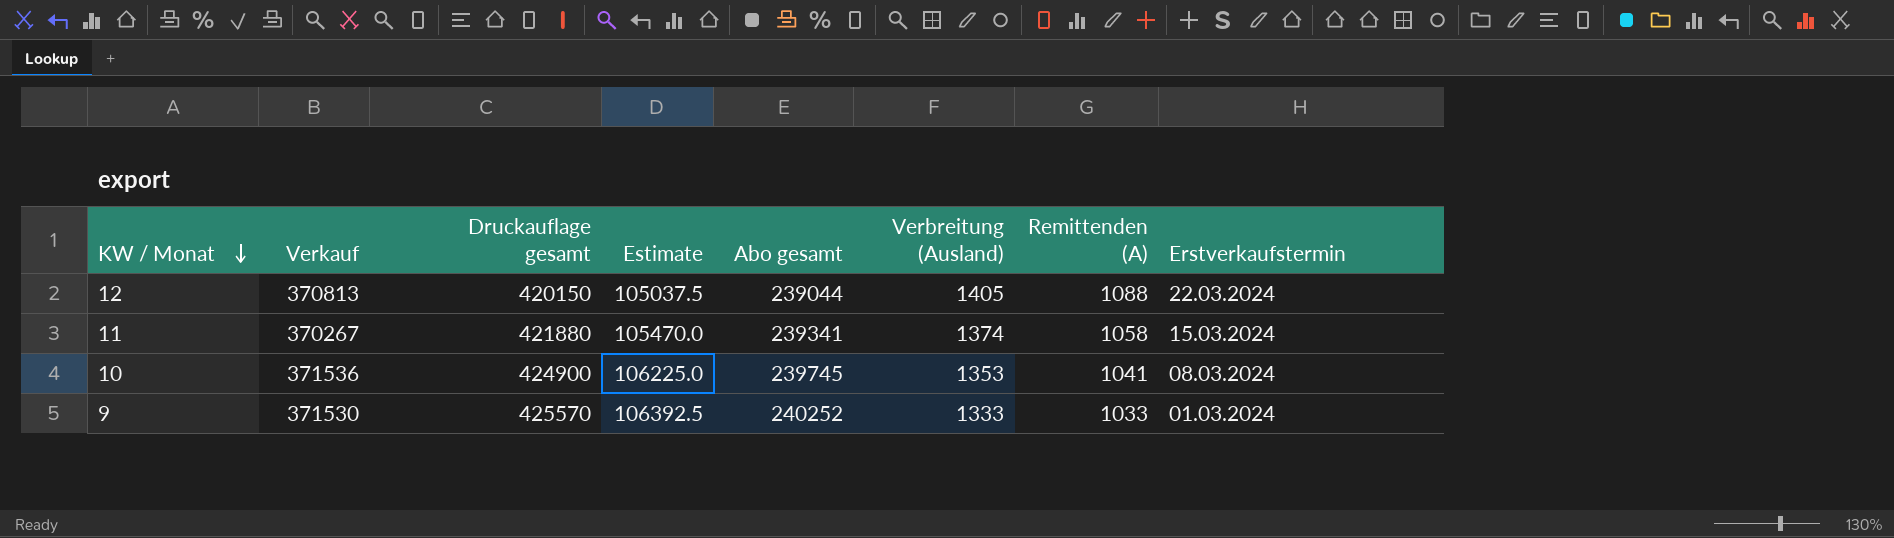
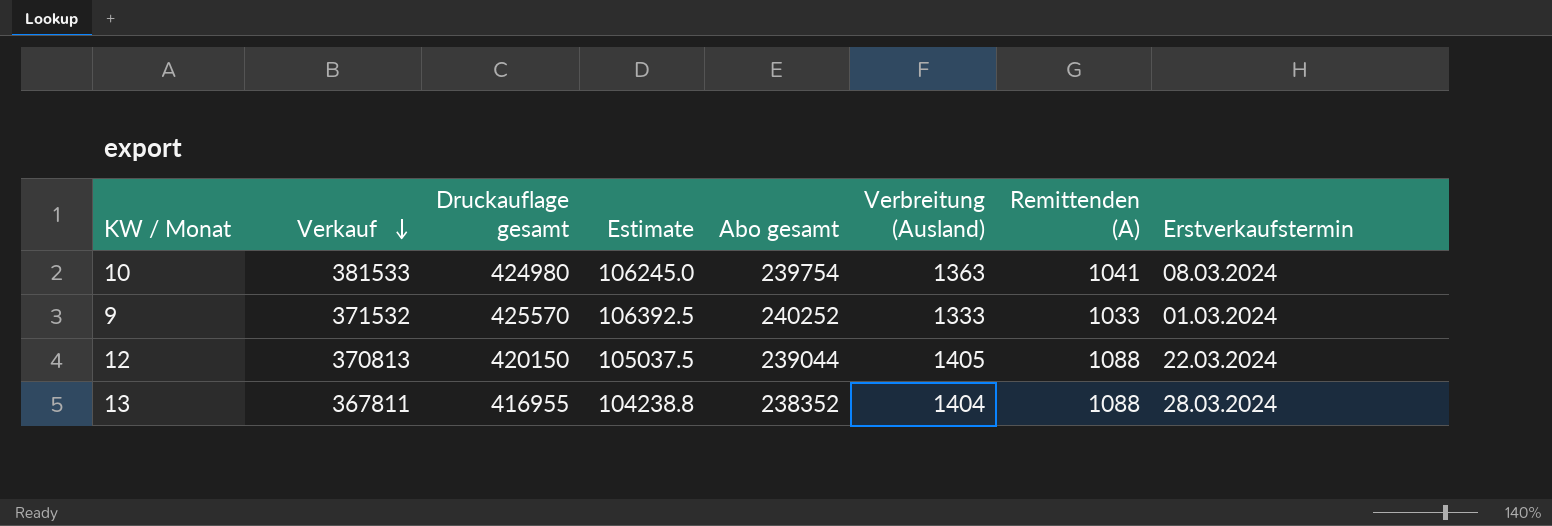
row order: KW / Monat descending -> Verkauf descending
row 11: 370267 | 421880 | 105470.0 | 239341 | 1374 | 1058 | 15.03.2024 -> none
10 | Verkauf: 371536 -> 381533
10 | Druckauflage gesamt: 424900 -> 424980
10 | Estimate: 106225.0 -> 106245.0
10 | Abo gesamt: 239745 -> 239754
10 | Verbreitung (Ausland): 1353 -> 1363
9 | Verkauf: 371530 -> 371532
row 13: none -> 367811 | 416955 | 104238.8 | 238352 | 1404 | 1088 | 28.03.2024

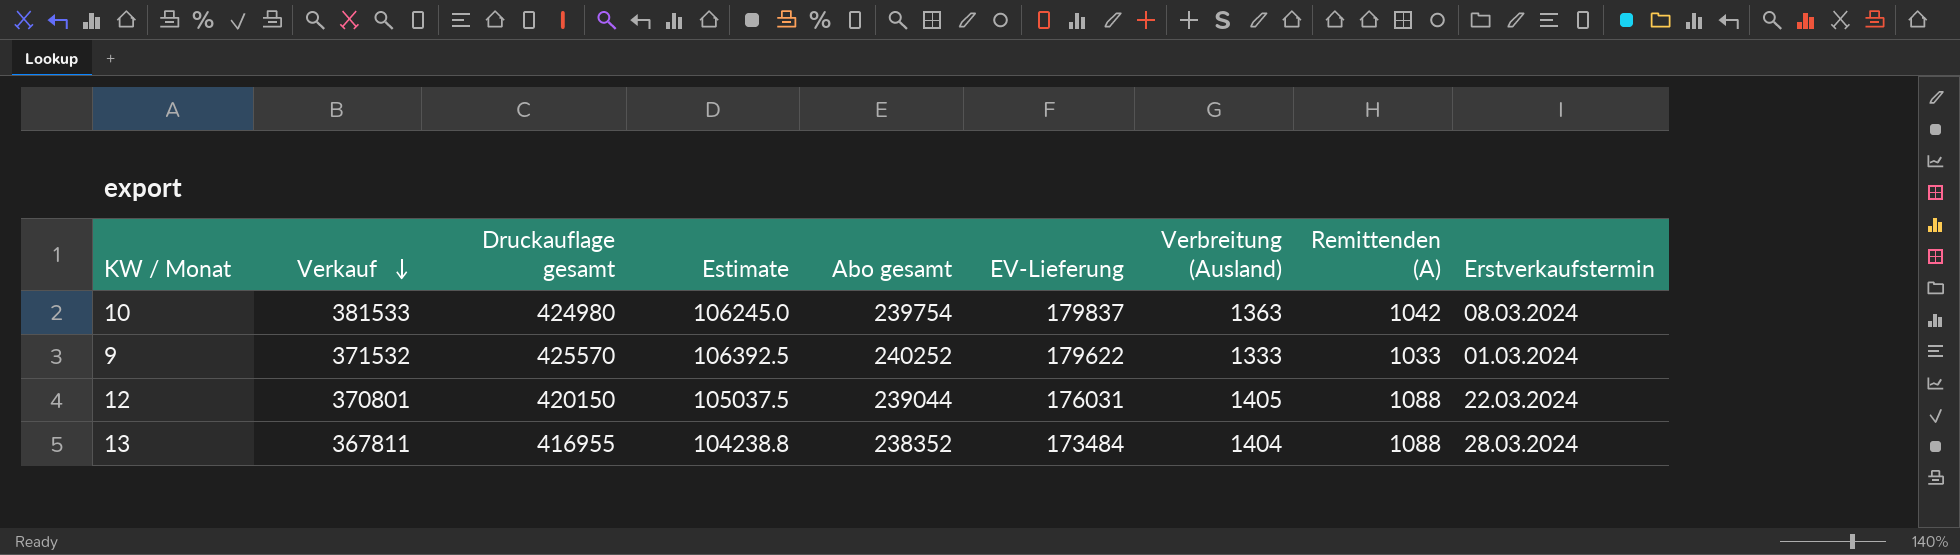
column EV-Lieferung | position: none -> 6
10 | Remittenden (A): 1041 -> 1042
12 | Verkauf: 370813 -> 370801

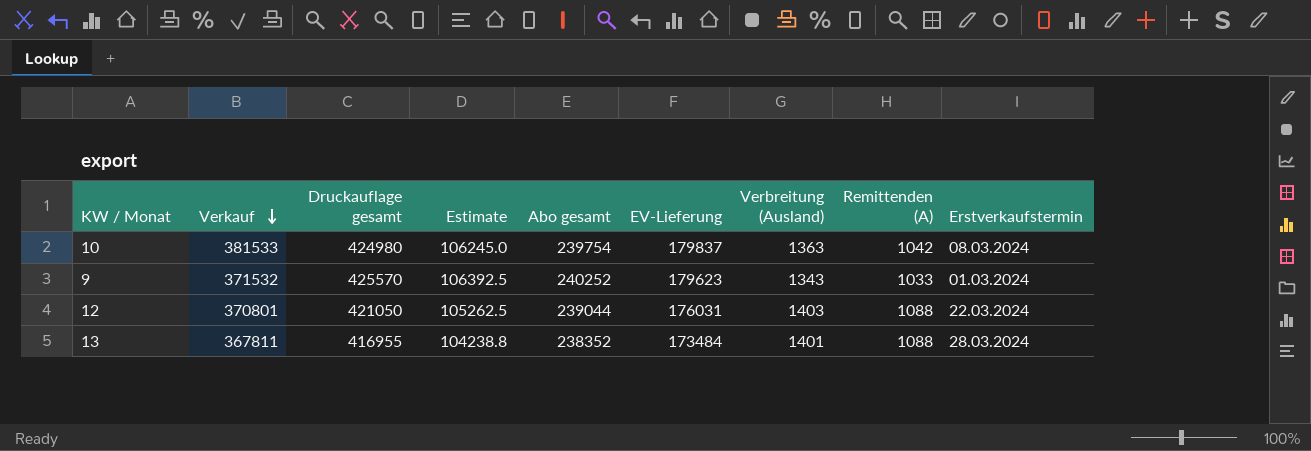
9 | EV-Lieferung: 179622 -> 179623
9 | Verbreitung (Ausland): 1333 -> 1343
12 | Druckauflage gesamt: 420150 -> 421050
12 | Estimate: 105037.5 -> 105262.5
12 | Verbreitung (Ausland): 1405 -> 1403
13 | Verbreitung (Ausland): 1404 -> 1401

